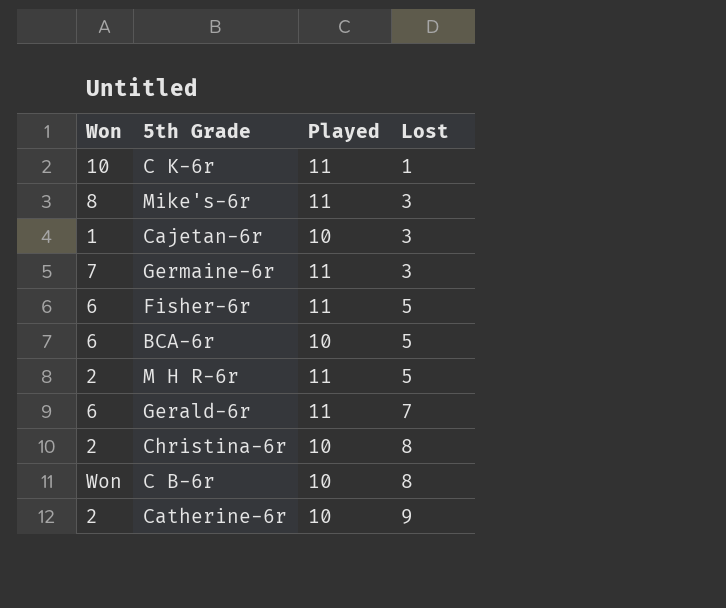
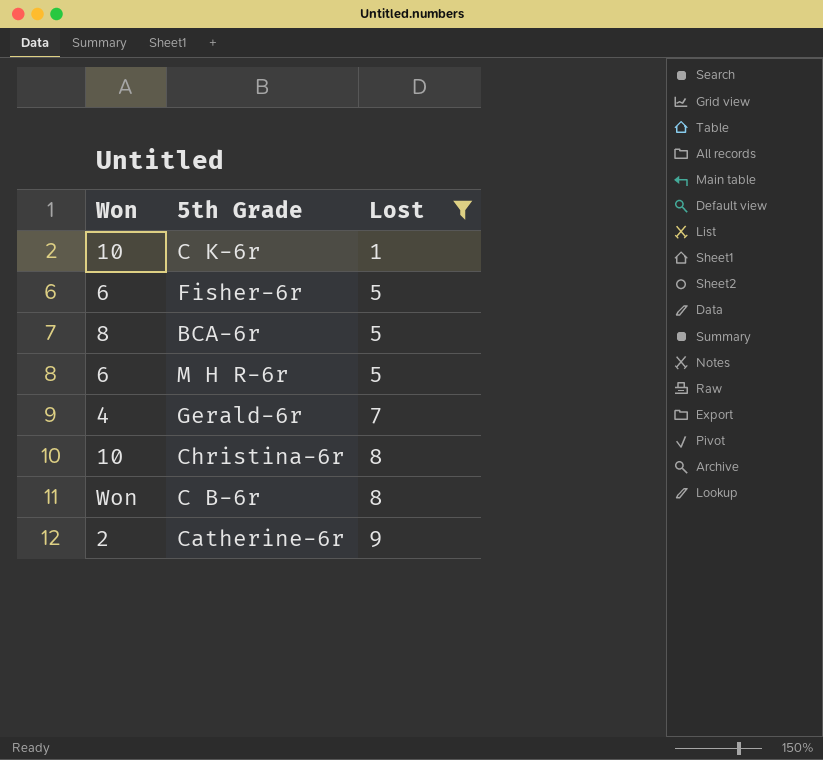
filter: none -> Lost != 3
column Played | position: 3 -> none
BCA-6r | Won: 6 -> 8
M H R-6r | Won: 2 -> 6
Gerald-6r | Won: 6 -> 4
Christina-6r | Won: 2 -> 10

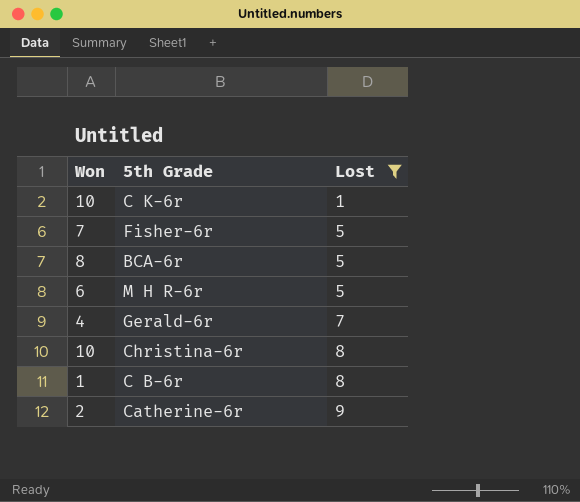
Fisher-6r | Won: 6 -> 7
C B-6r | Won: Won -> 1

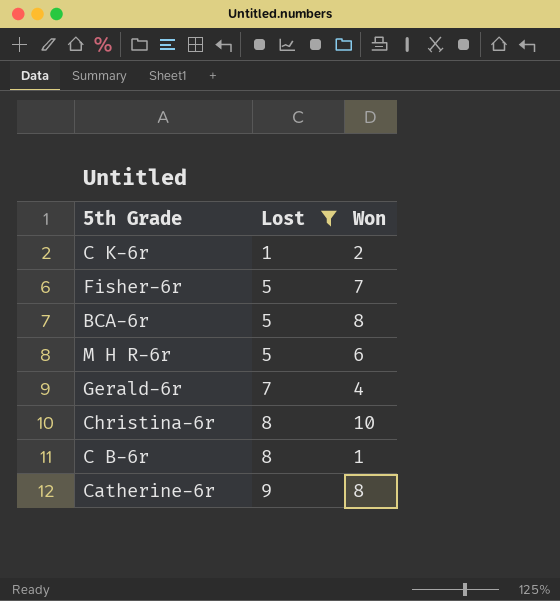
column Won | position: 1 -> 3
C K-6r | Won: 10 -> 2
Catherine-6r | Won: 2 -> 8

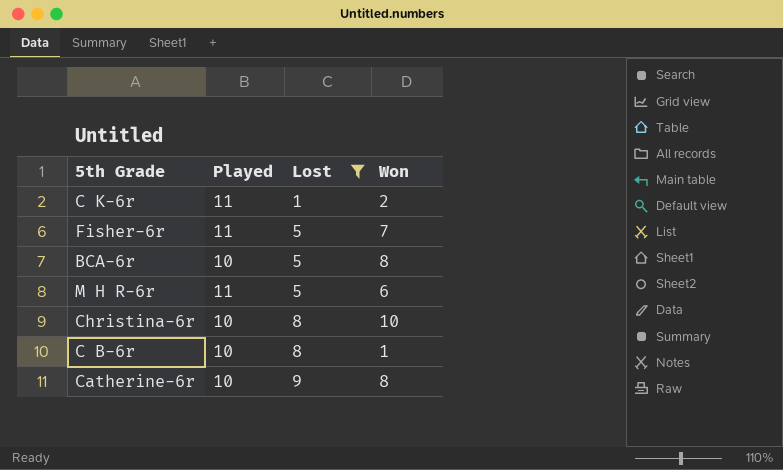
column Played | position: none -> 2
row Gerald-6r: 7 | 4 -> none

